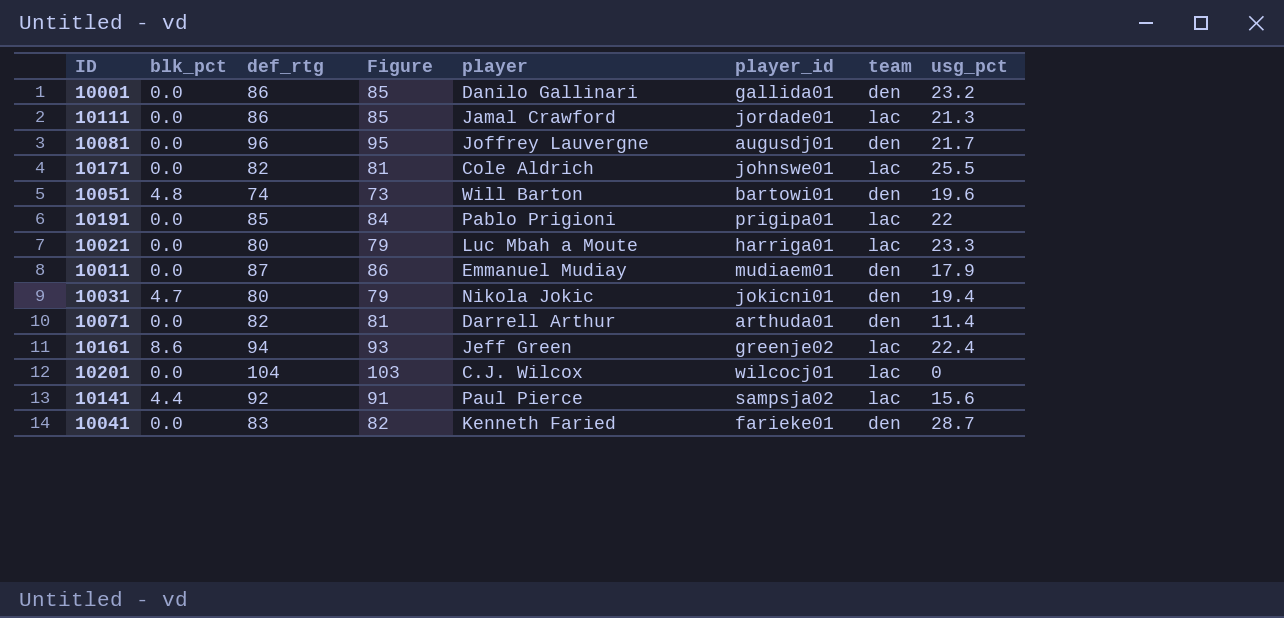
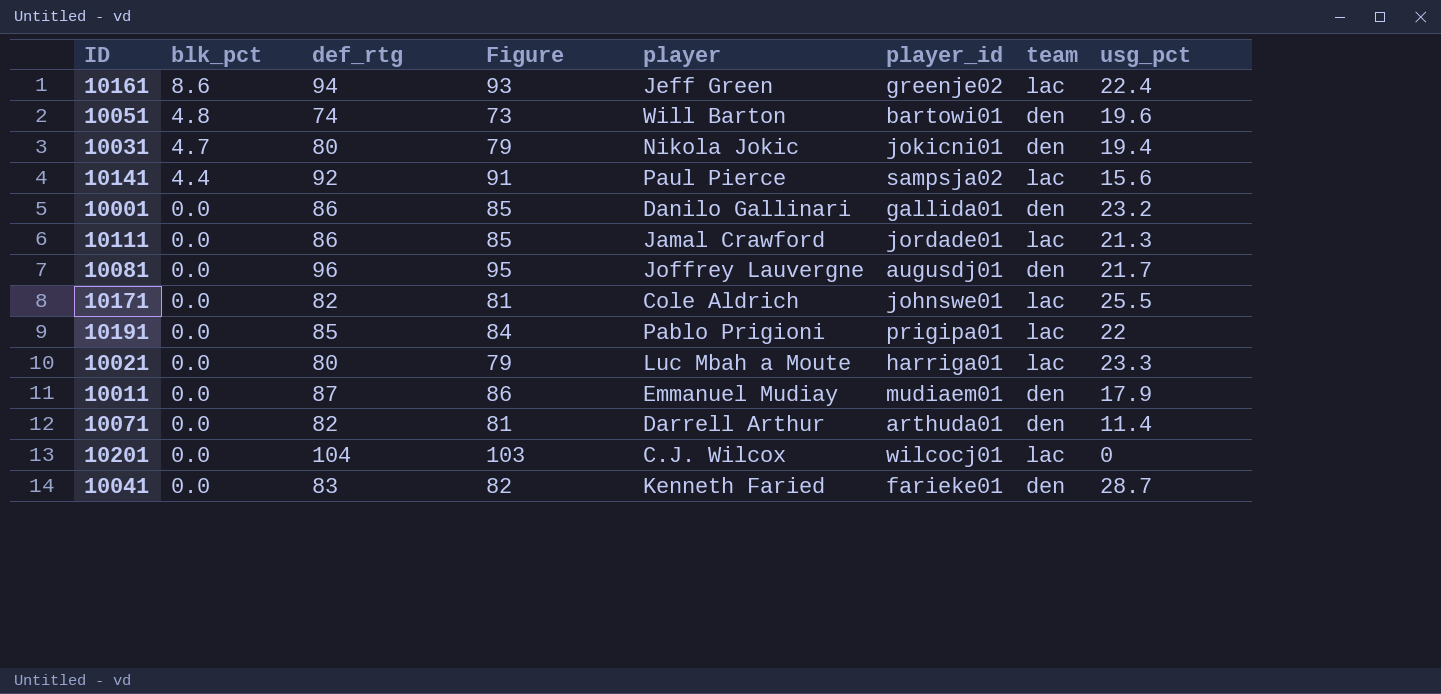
row order: none -> blk_pct descending

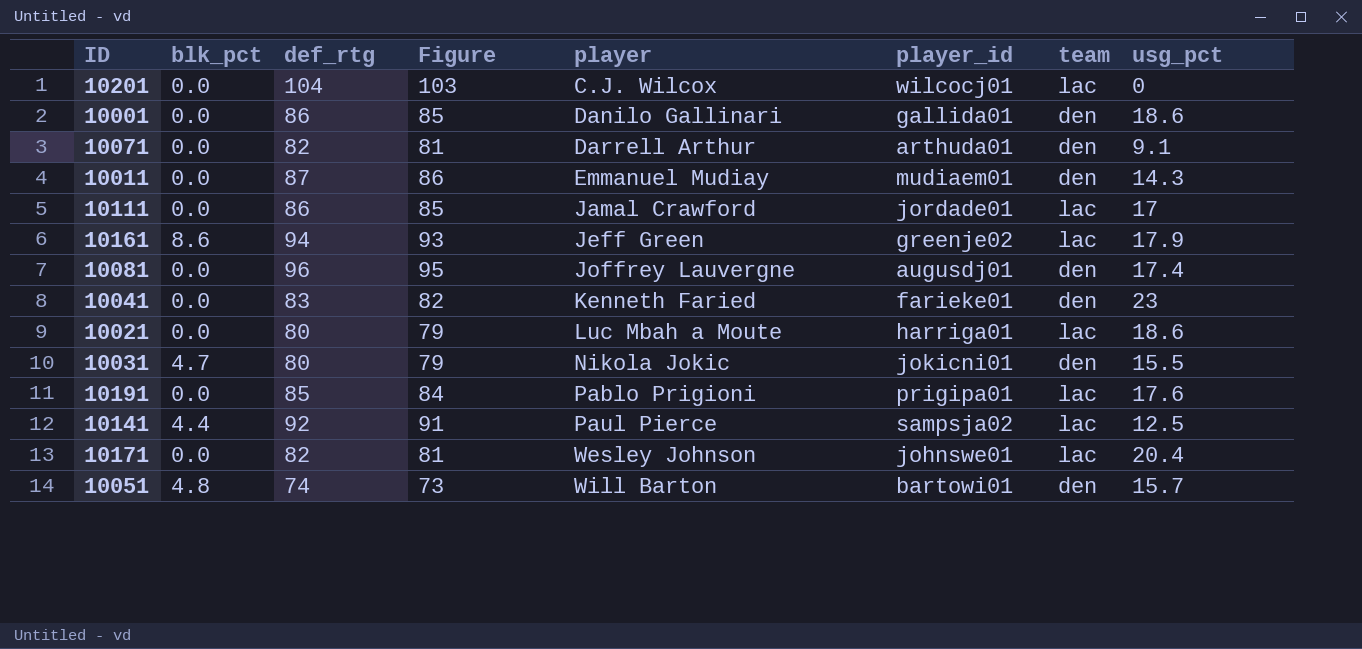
row order: blk_pct descending -> player ascending
10001 | usg_pct: 23.2 -> 18.6
10071 | usg_pct: 11.4 -> 9.1
10011 | usg_pct: 17.9 -> 14.3
10111 | usg_pct: 21.3 -> 17
10161 | usg_pct: 22.4 -> 17.9
10081 | usg_pct: 21.7 -> 17.4
10041 | usg_pct: 28.7 -> 23
10021 | usg_pct: 23.3 -> 18.6
10031 | usg_pct: 19.4 -> 15.5
10191 | usg_pct: 22 -> 17.6
10141 | usg_pct: 15.6 -> 12.5
10171 | player: Cole Aldrich -> Wesley Johnson
10171 | usg_pct: 25.5 -> 20.4
10051 | usg_pct: 19.6 -> 15.7

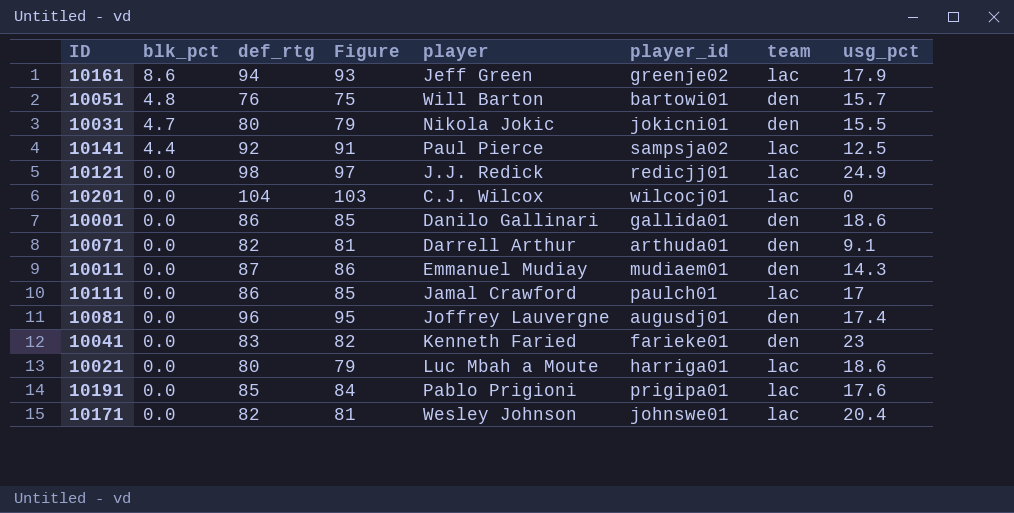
row order: player ascending -> blk_pct descending
10051 | def_rtg: 74 -> 76
10051 | Figure: 73 -> 75
row 10121: none -> 0.0 | 98 | 97 | J.J. Redick | redicjj01 | lac | 24.9
10111 | player_id: jordade01 -> paulch01

